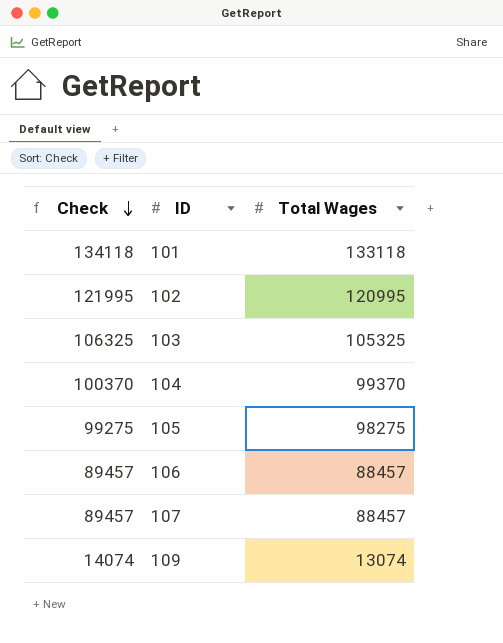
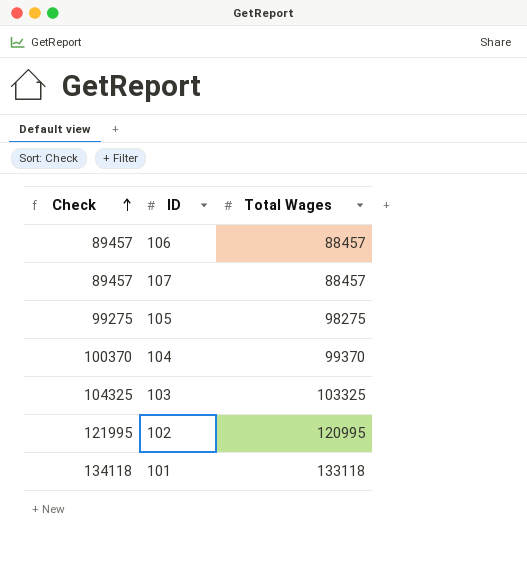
row order: Check descending -> Check ascending
row 109: 14074 | 13074 -> none
103 | Check: 106325 -> 104325
103 | Total Wages: 105325 -> 103325

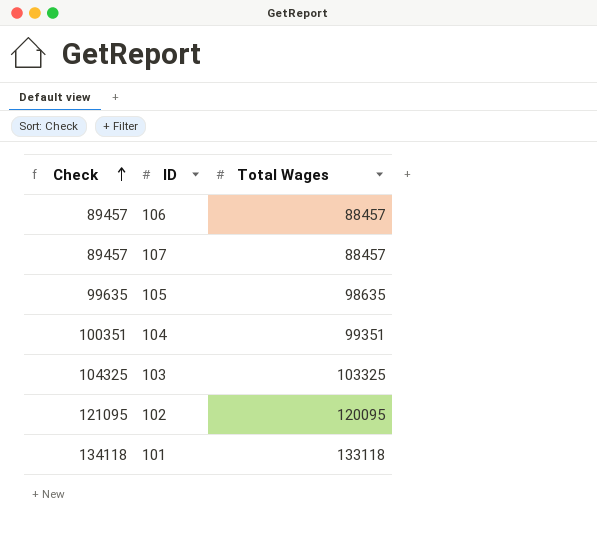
105 | Check: 99275 -> 99635
105 | Total Wages: 98275 -> 98635
104 | Check: 100370 -> 100351
104 | Total Wages: 99370 -> 99351
102 | Check: 121995 -> 121095
102 | Total Wages: 120995 -> 120095

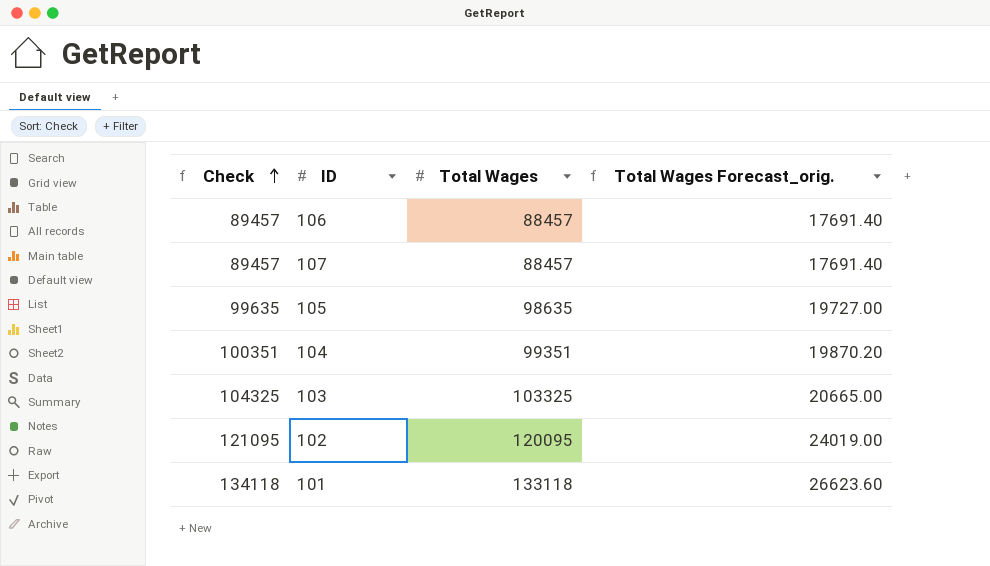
column Total Wages Forecast_orig. | formula: none -> [Total Wages] * 0.2

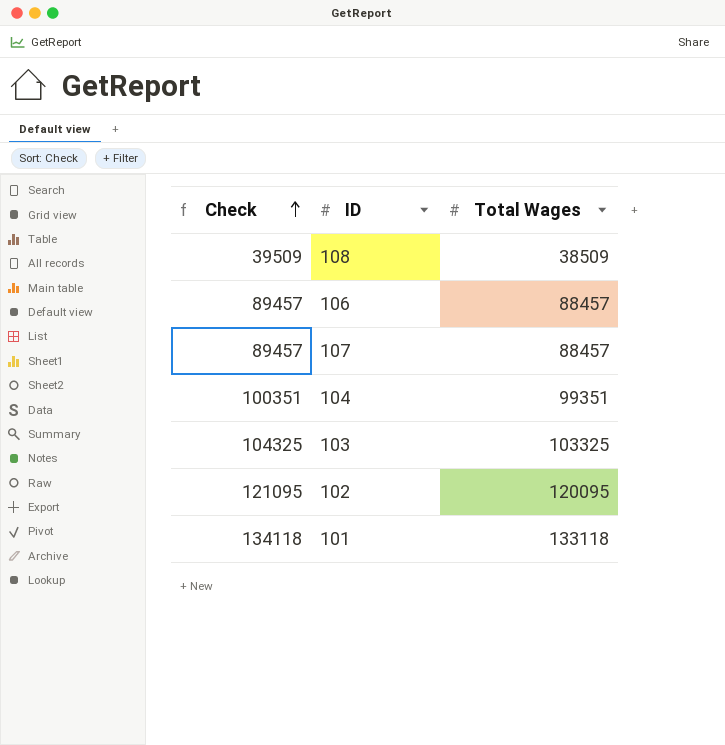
column Total Wages Forecast_orig. | formula: [Total Wages] * 0.2 -> none
row 105: 99635 | 98635 | 19727.00 -> none
row 108: none -> 39509 | 38509

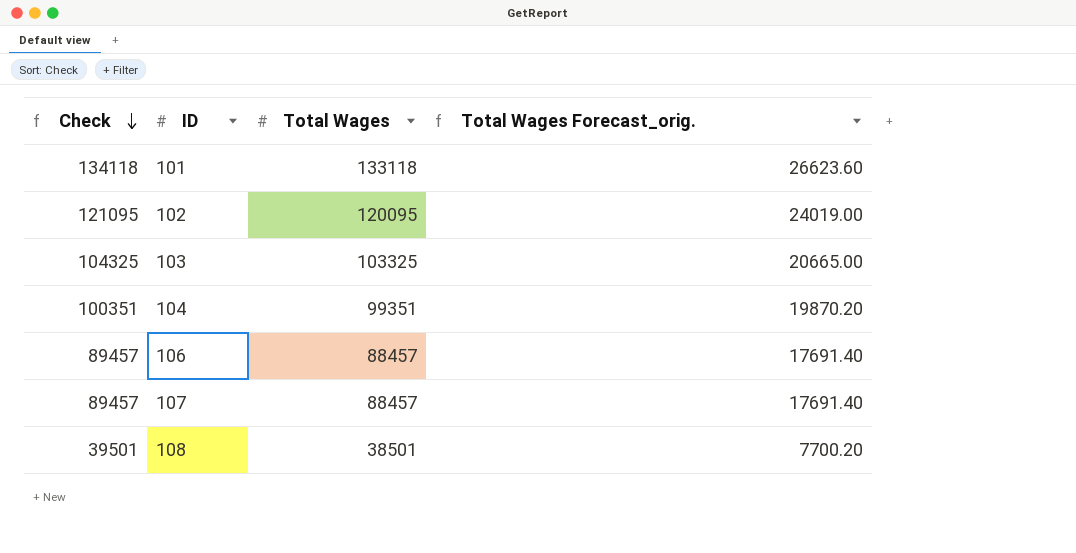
row order: Check ascending -> Check descending
column Total Wages Forecast_orig. | formula: none -> [Total Wages] * 0.2
108 | Check: 39509 -> 39501
108 | Total Wages: 38509 -> 38501

